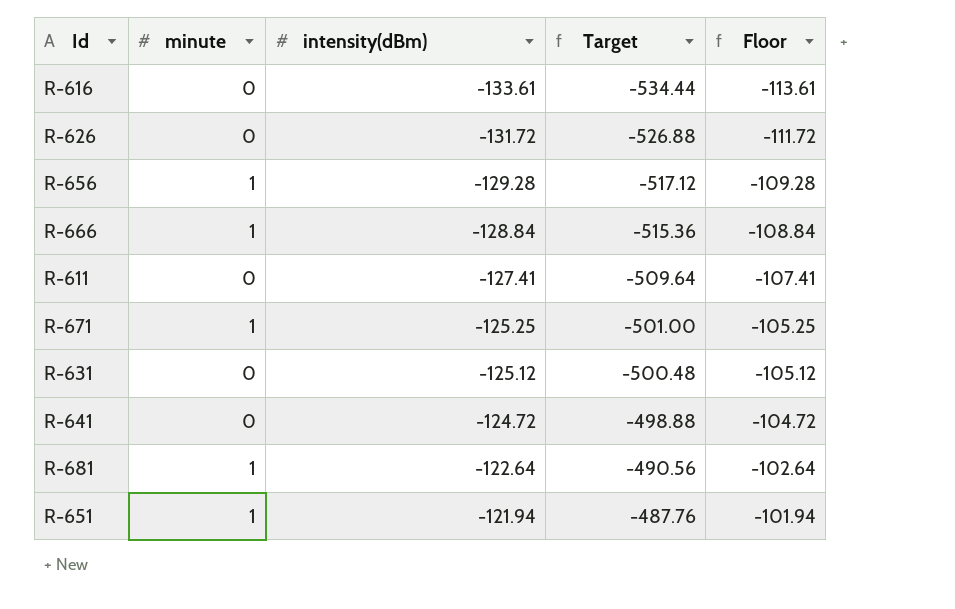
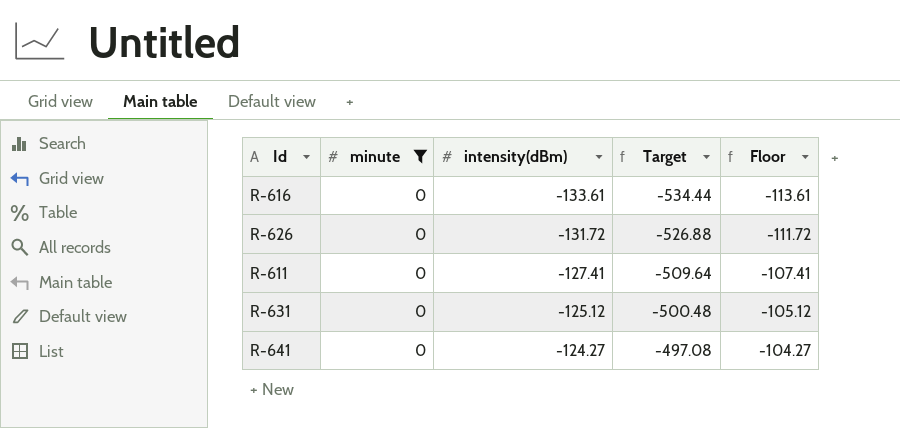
filter: none -> minute = 0
R-641 | intensity(dBm): -124.72 -> -124.27
R-641 | Target: -498.88 -> -497.08
R-641 | Floor: -104.72 -> -104.27

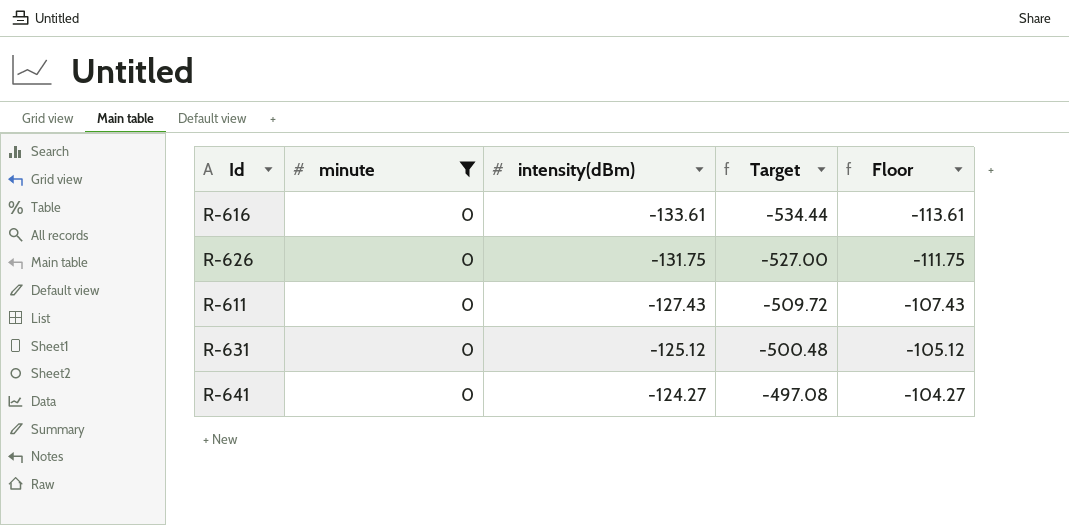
R-626 | intensity(dBm): -131.72 -> -131.75
R-626 | Target: -526.88 -> -527.00
R-626 | Floor: -111.72 -> -111.75
R-611 | intensity(dBm): -127.41 -> -127.43
R-611 | Target: -509.64 -> -509.72
R-611 | Floor: -107.41 -> -107.43

